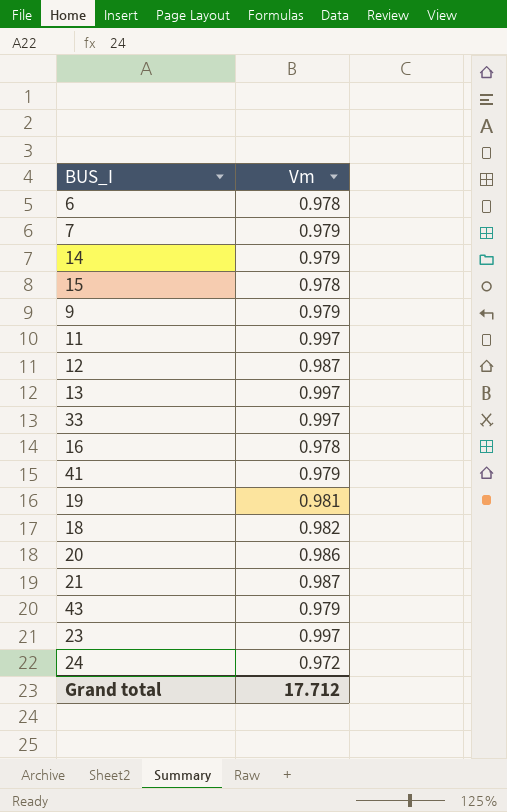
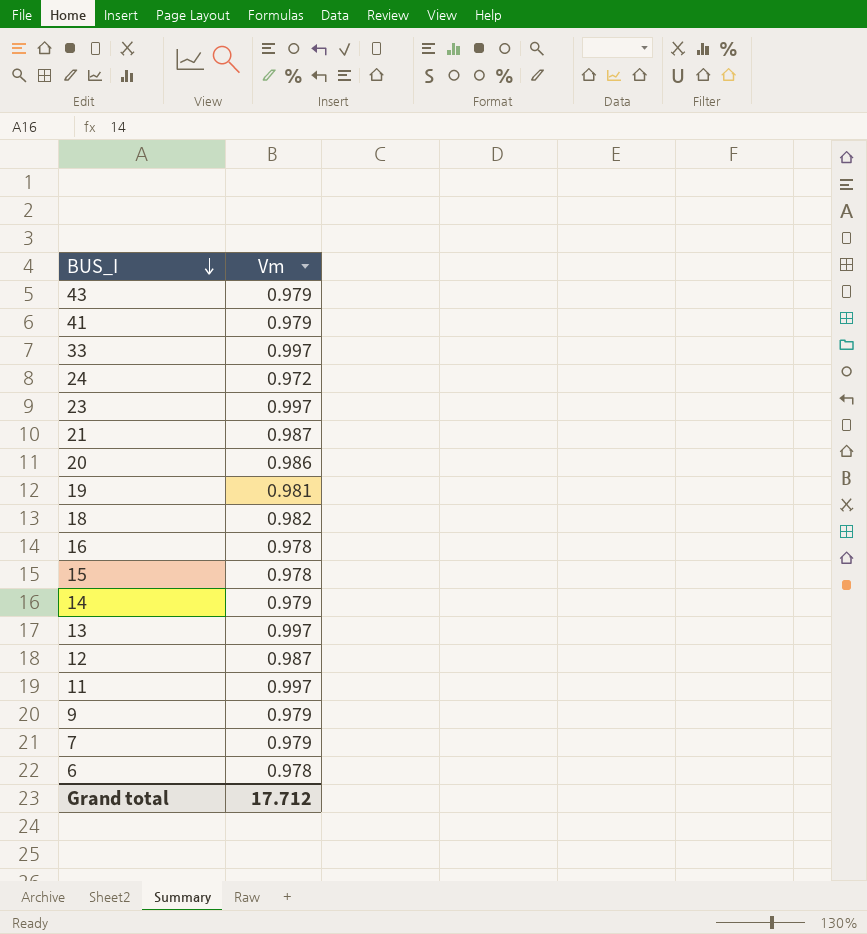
row order: none -> BUS_I descending

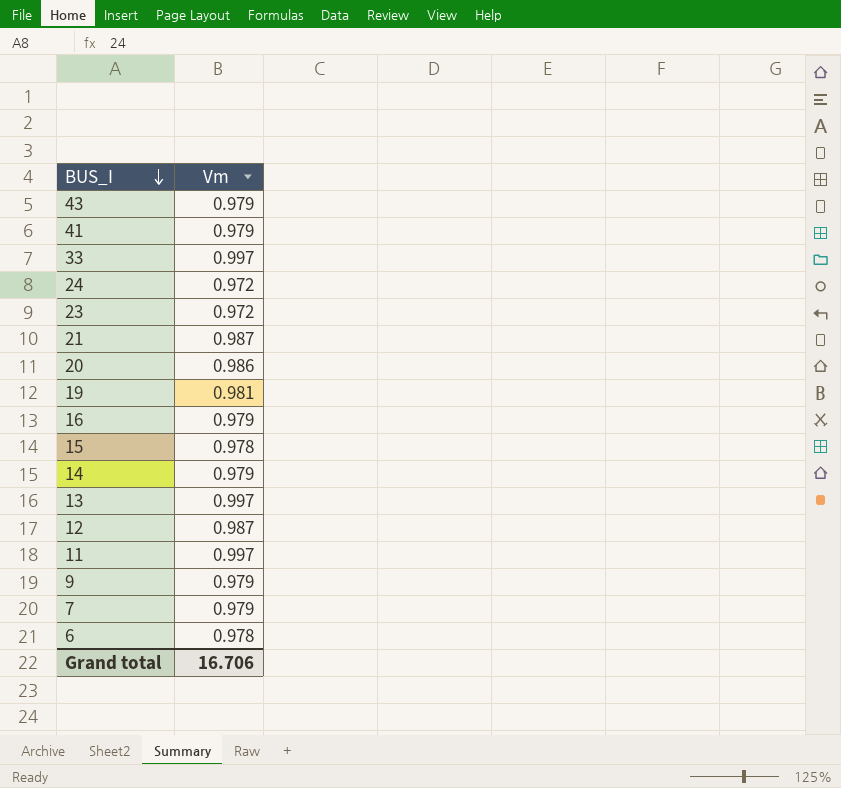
row 18: 0.982 -> none
23 | Vm: 0.997 -> 0.972
16 | Vm: 0.978 -> 0.979
Grand total | Vm: 17.712 -> 16.706

